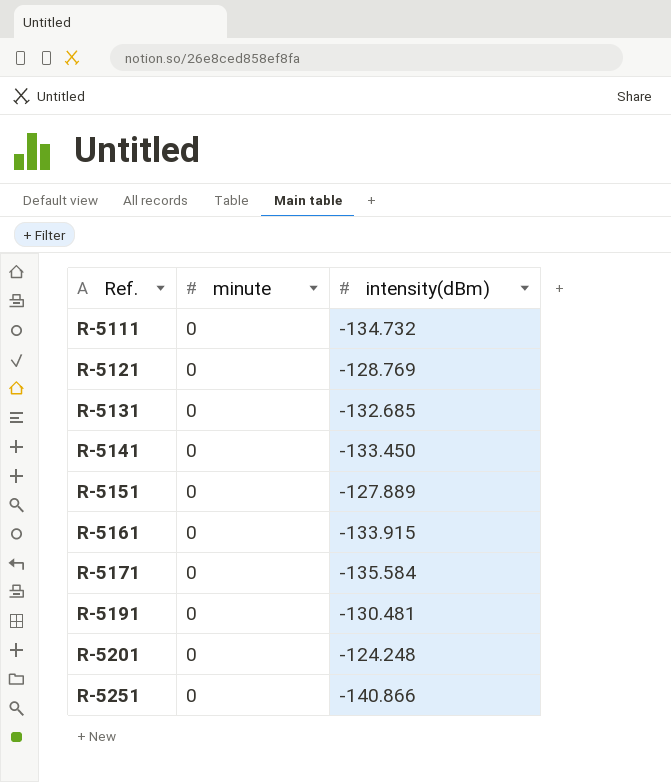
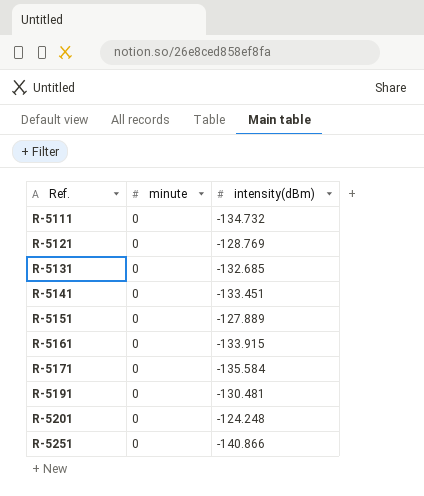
R-5141 | intensity(dBm): -133.450 -> -133.451

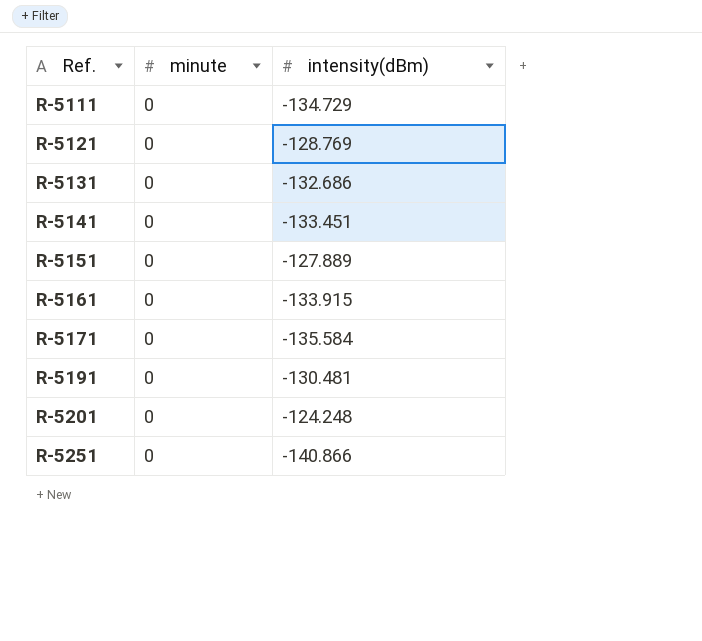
R-5111 | intensity(dBm): -134.732 -> -134.729
R-5131 | intensity(dBm): -132.685 -> -132.686

